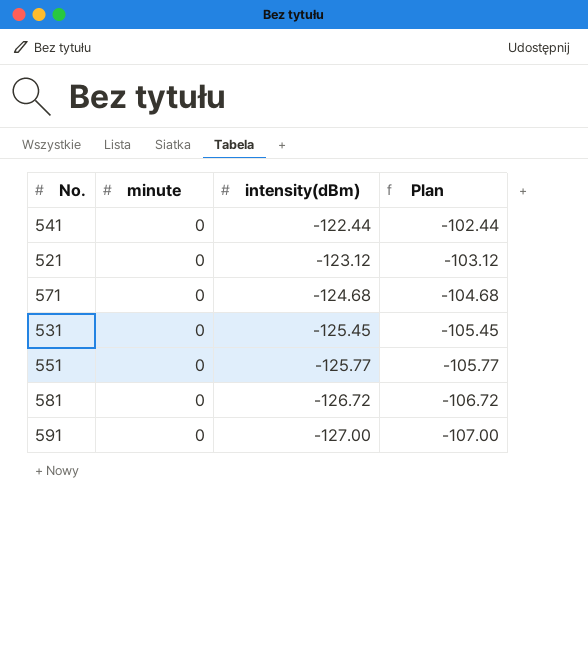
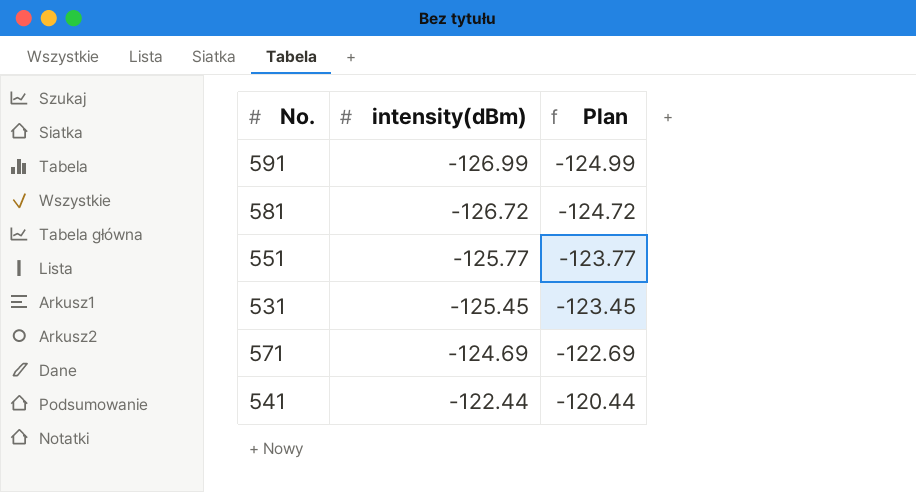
row order: intensity(dBm) descending -> intensity(dBm) ascending
column minute | position: 2 -> none
column Plan | formula: [intensity(dBm)] + 20 -> [intensity(dBm)] + 2
row 521: 0 | -123.12 | -103.12 -> none
591 | intensity(dBm): -127.00 -> -126.99
571 | intensity(dBm): -124.68 -> -124.69

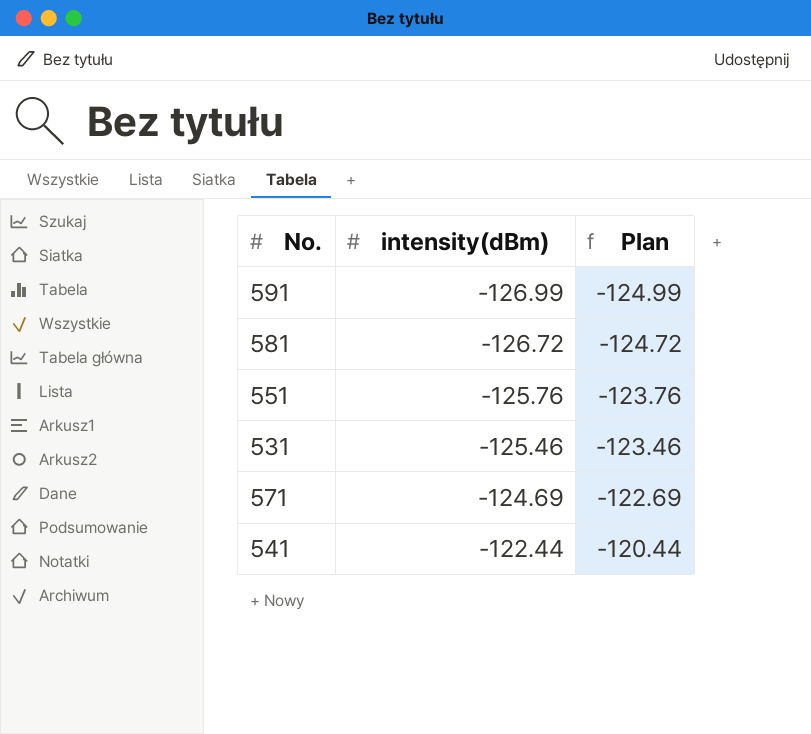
551 | intensity(dBm): -125.77 -> -125.76
551 | Plan: -123.77 -> -123.76
531 | intensity(dBm): -125.45 -> -125.46
531 | Plan: -123.45 -> -123.46

